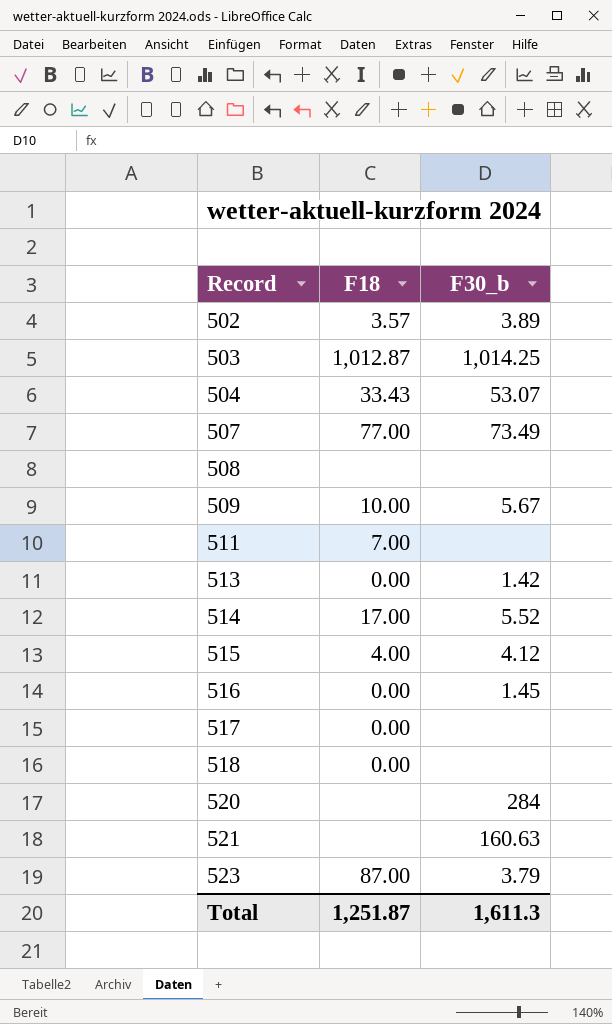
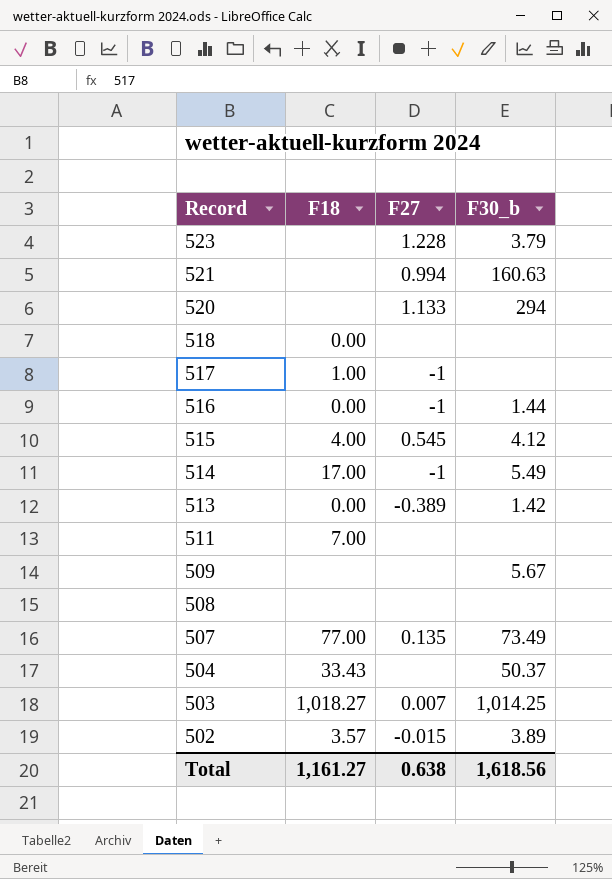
row order: Record ascending -> Record descending
column F27 | position: none -> 3
523 | F18: 87.00 -> none
520 | F30_b: 284 -> 294
517 | F18: 0.00 -> 1.00
516 | F30_b: 1.45 -> 1.44
514 | F30_b: 5.52 -> 5.49
509 | F18: 10.00 -> none
504 | F30_b: 53.07 -> 50.37
503 | F18: 1,012.87 -> 1,018.27
Total | F18: 1,251.87 -> 1,161.27
Total | F30_b: 1,611.3 -> 1,618.56

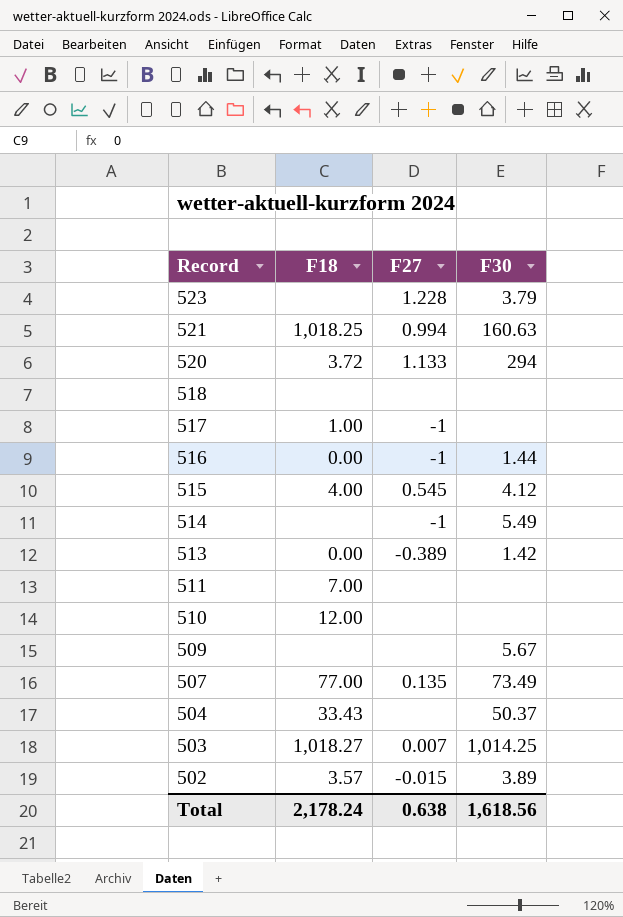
column name: F30_b -> F30
row 508: none | none | none -> none
521 | F18: none -> 1,018.25
520 | F18: none -> 3.72
518 | F18: 0.00 -> none
514 | F18: 17.00 -> none
row 510: none -> 12.00 | none | none
Total | F18: 1,161.27 -> 2,178.24

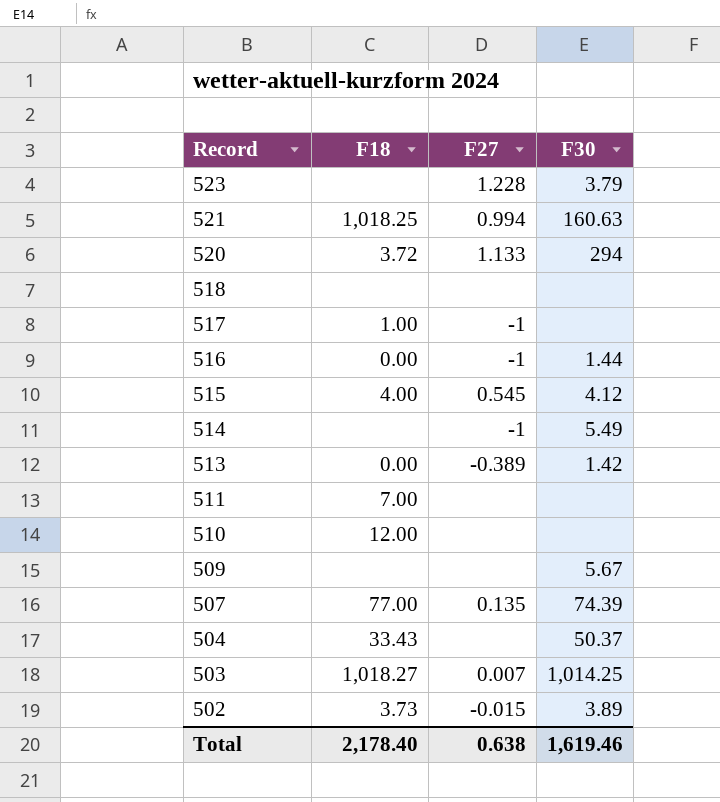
507 | F30: 73.49 -> 74.39
502 | F18: 3.57 -> 3.73
Total | F18: 2,178.24 -> 2,178.40
Total | F30: 1,618.56 -> 1,619.46

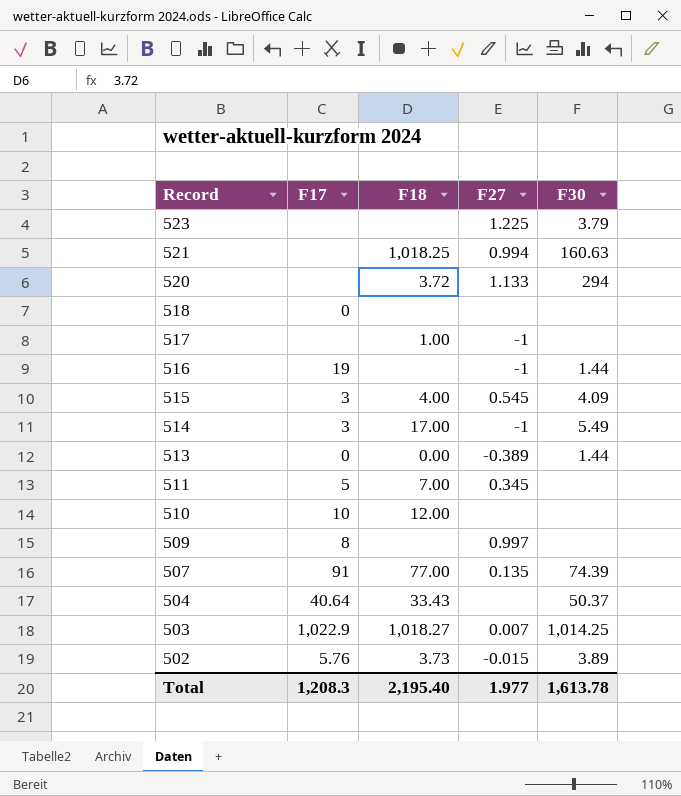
column F17 | position: none -> 2
523 | F27: 1.228 -> 1.225
516 | F18: 0.00 -> none
515 | F30: 4.12 -> 4.09
514 | F18: none -> 17.00
513 | F30: 1.42 -> 1.44
511 | F27: none -> 0.345
509 | F27: none -> 0.997
509 | F30: 5.67 -> none
Total | F18: 2,178.40 -> 2,195.40
Total | F27: 0.638 -> 1.977
Total | F30: 1,619.46 -> 1,613.78

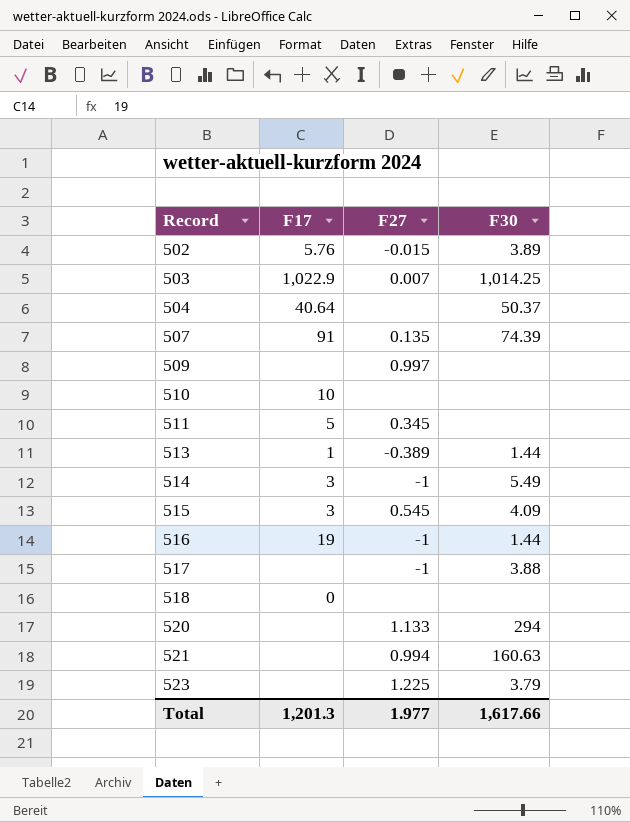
row order: Record descending -> Record ascending
column F18 | position: 3 -> none
509 | F17: 8 -> none
513 | F17: 0 -> 1
517 | F30: none -> 3.88
Total | F17: 1,208.3 -> 1,201.3
Total | F30: 1,613.78 -> 1,617.66

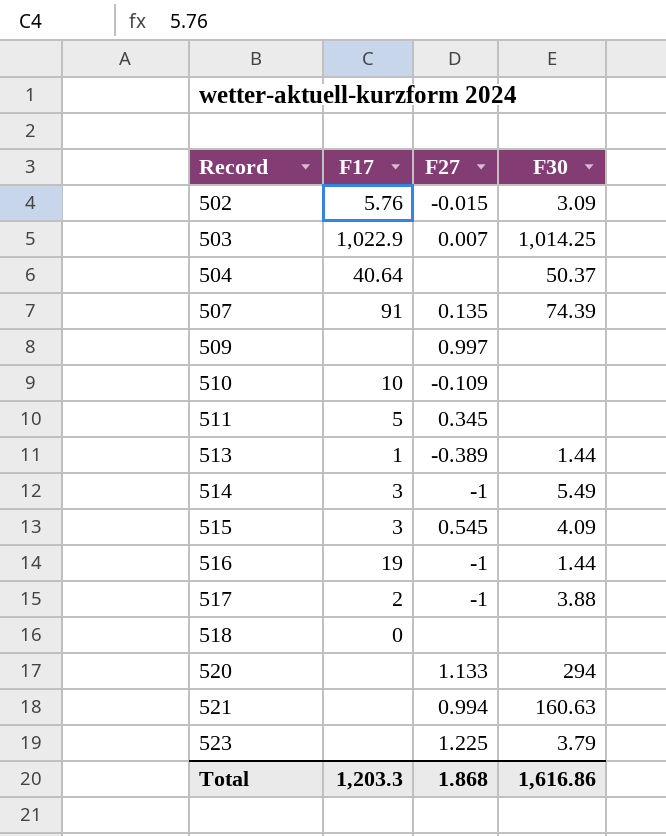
502 | F30: 3.89 -> 3.09
510 | F27: none -> -0.109
517 | F17: none -> 2
Total | F17: 1,201.3 -> 1,203.3
Total | F27: 1.977 -> 1.868
Total | F30: 1,617.66 -> 1,616.86

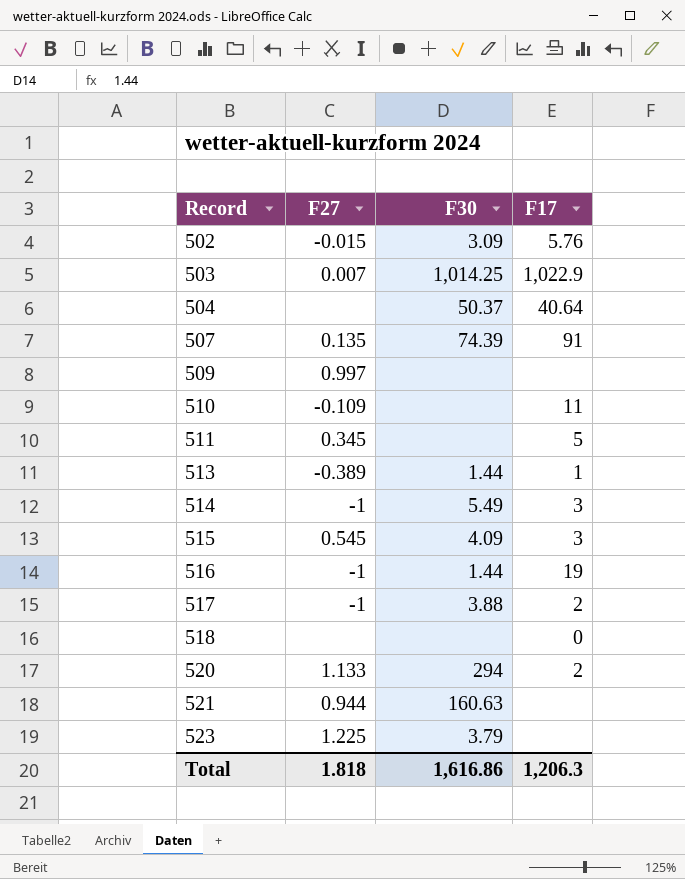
column F17 | position: 2 -> 4
510 | F17: 10 -> 11
520 | F17: none -> 2
521 | F27: 0.994 -> 0.944
Total | F27: 1.868 -> 1.818
Total | F17: 1,203.3 -> 1,206.3

